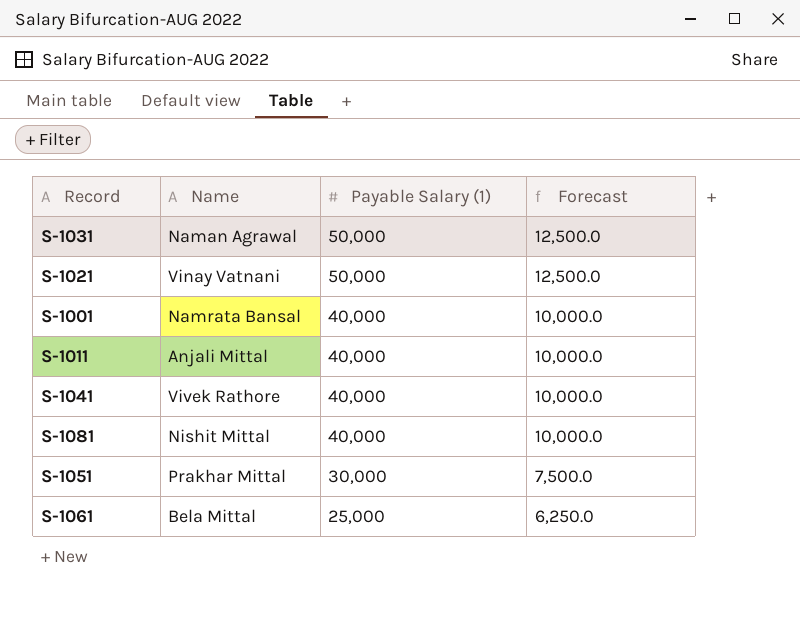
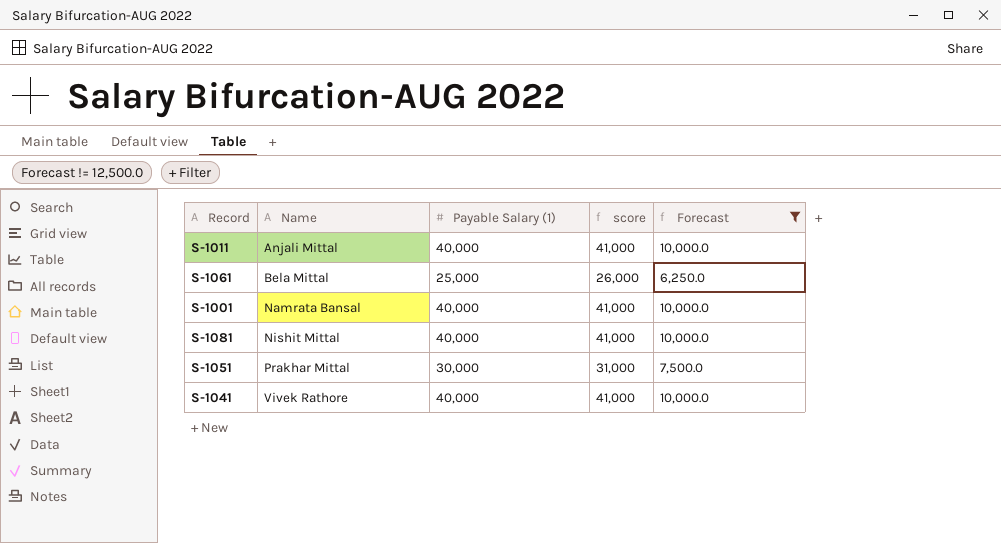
filter: none -> Forecast != 12,500.0
row order: Payable Salary (1) descending -> Name ascending
column score | formula: none -> [Payable Salary (1)] + 1000

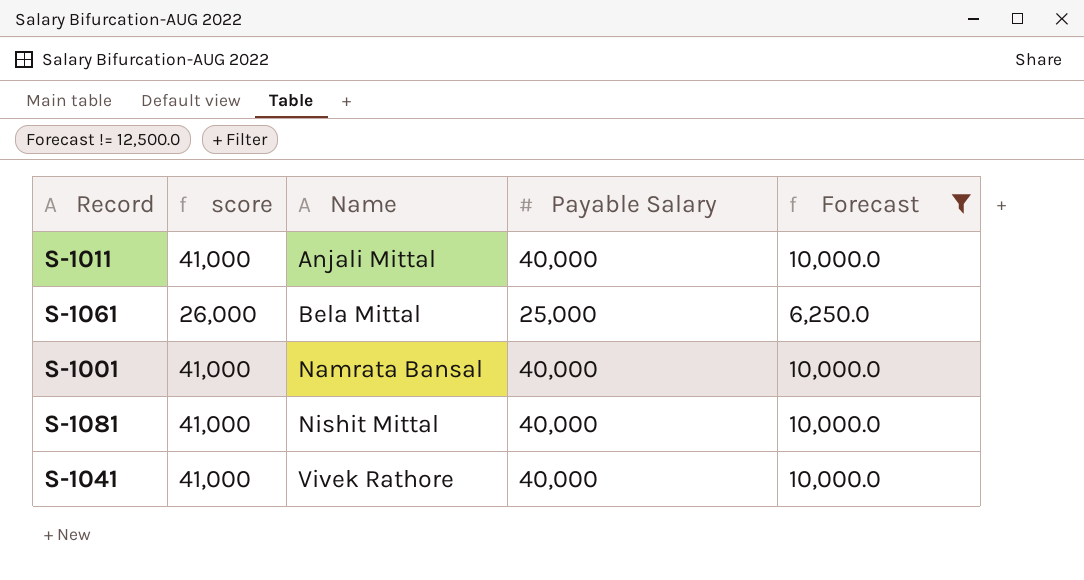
column score | position: 4 -> 2
column name: Payable Salary (1) -> Payable Salary
row S-1051: Prakhar Mittal | 30,000 | 31,000 | 7,500.0 -> none

